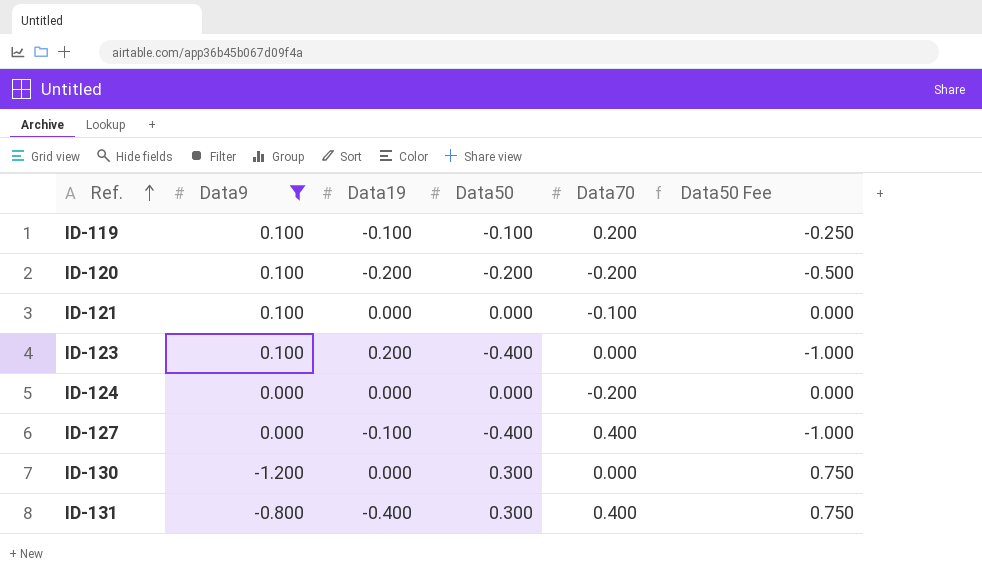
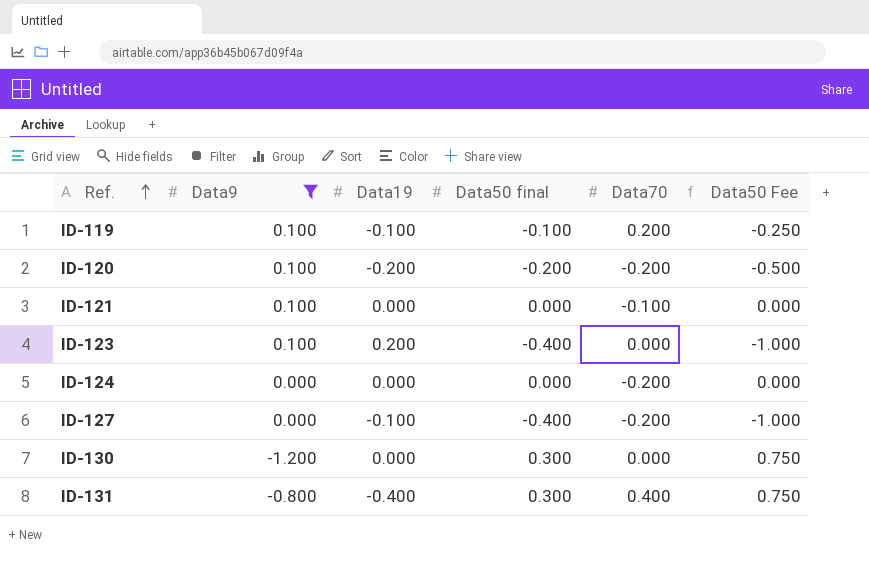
column name: Data50 -> Data50 final
ID-127 | Data70: 0.400 -> -0.200

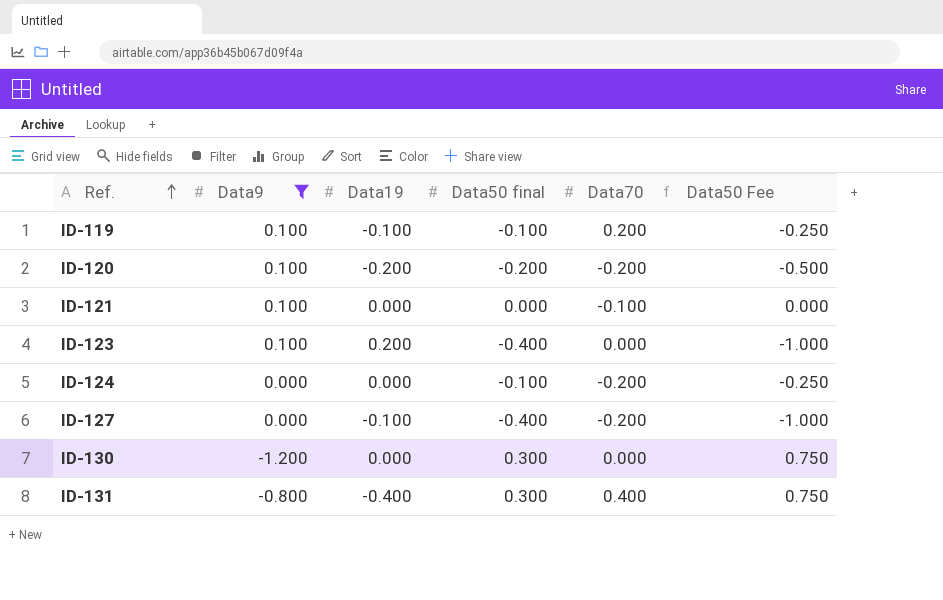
ID-124 | Data50 final: 0.000 -> -0.100
ID-124 | Data50 Fee: 0.000 -> -0.250

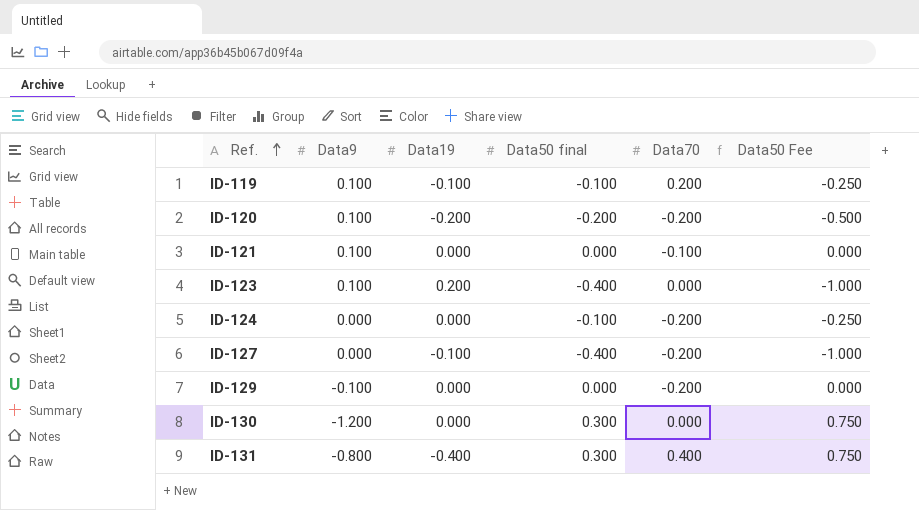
filter: Data9 != -0.100 -> none

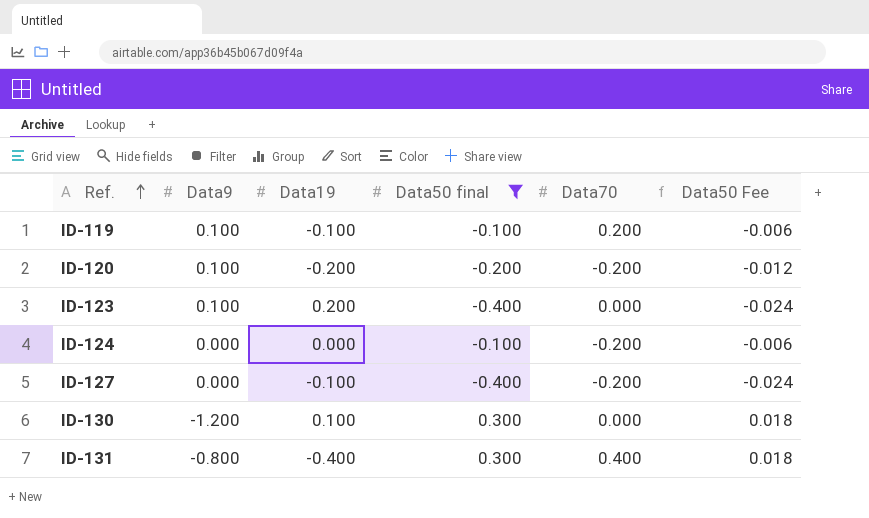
filter: none -> Data50 final != 0.000
column Data50 Fee | formula: [Data50 final] * 2.5 -> [Data50 final] * 0.06
ID-130 | Data19: 0.000 -> 0.100

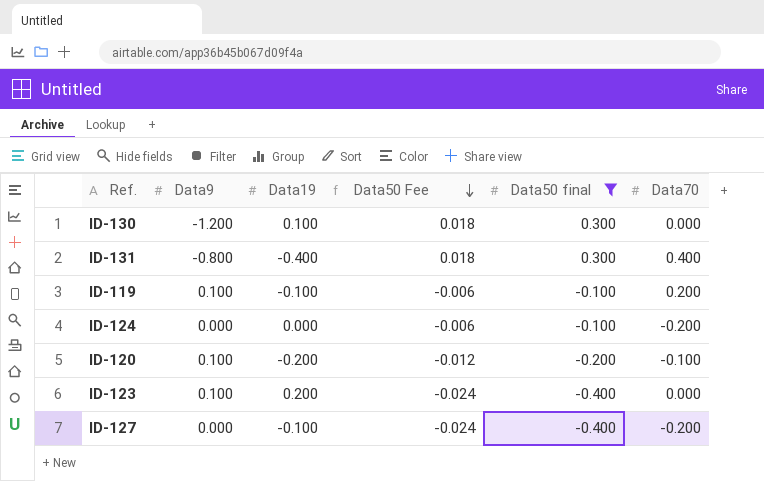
row order: Ref. ascending -> Data50 Fee descending
column Data50 Fee | position: 6 -> 4
ID-120 | Data70: -0.200 -> -0.100

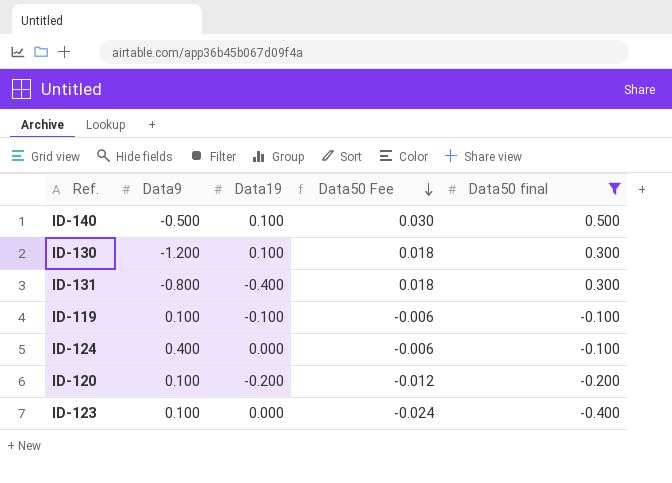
column Data70 | position: 6 -> none
row ID-127: 0.000 | -0.100 | -0.024 | -0.400 | -0.200 -> none
row ID-140: none -> -0.500 | 0.100 | 0.030 | 0.500
ID-124 | Data9: 0.000 -> 0.400
ID-123 | Data19: 0.200 -> 0.000

